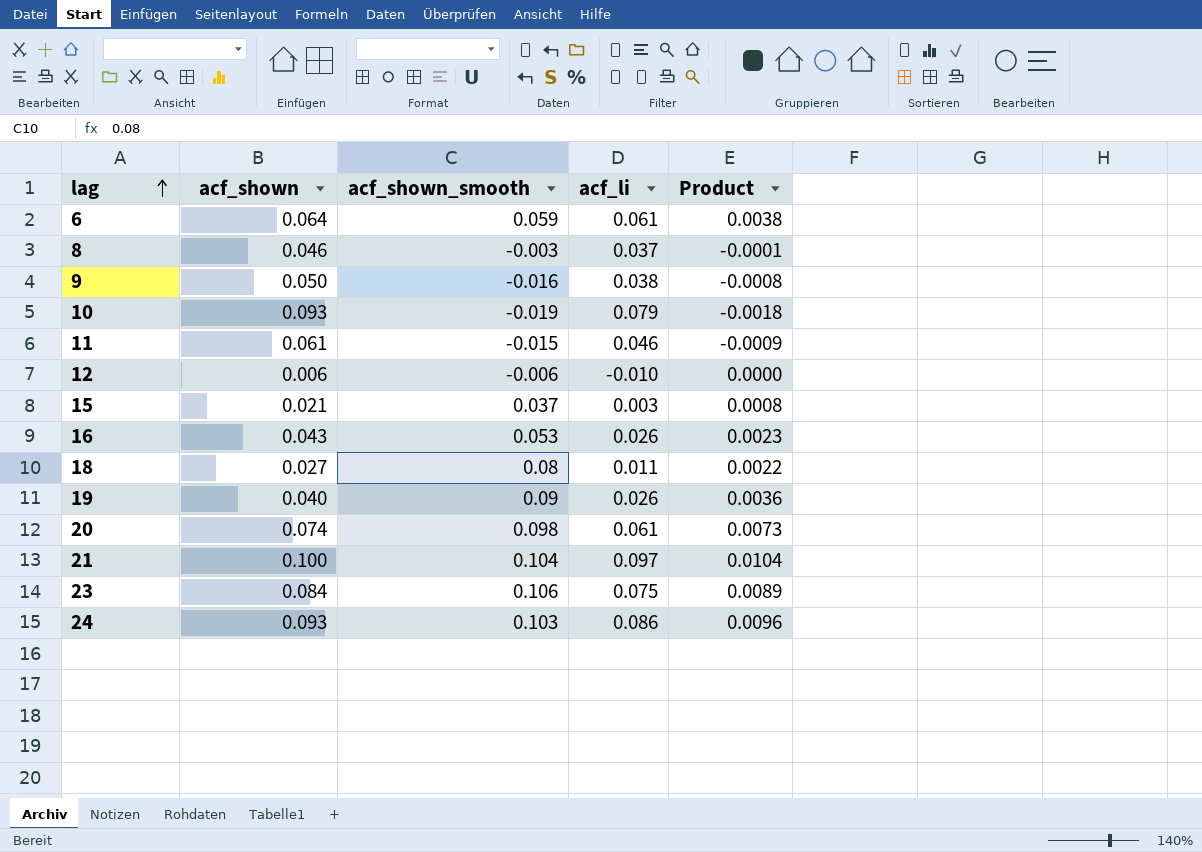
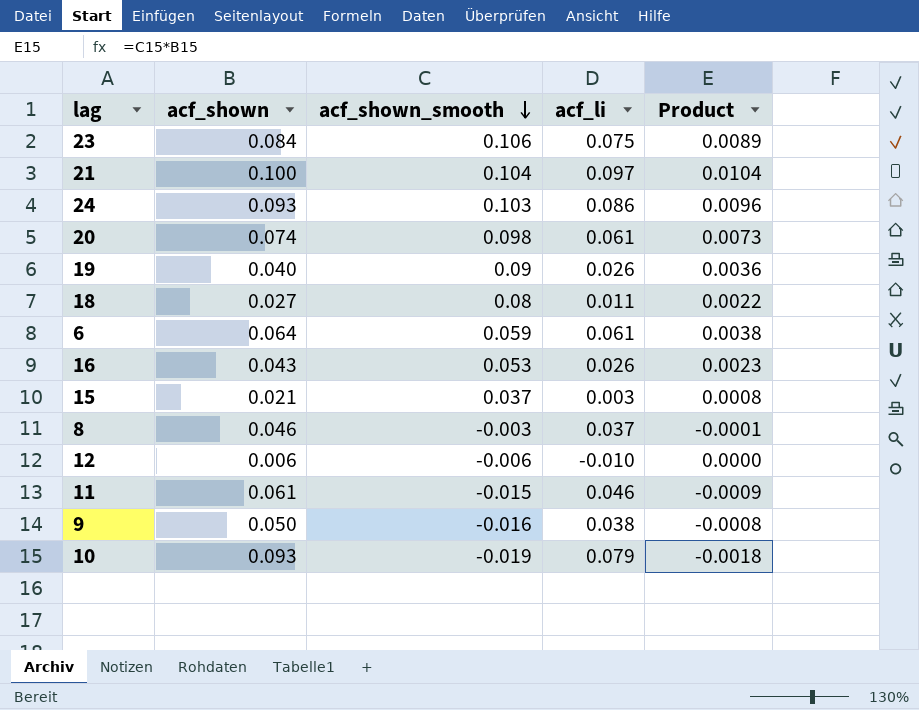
row order: lag ascending -> acf_shown_smooth descending

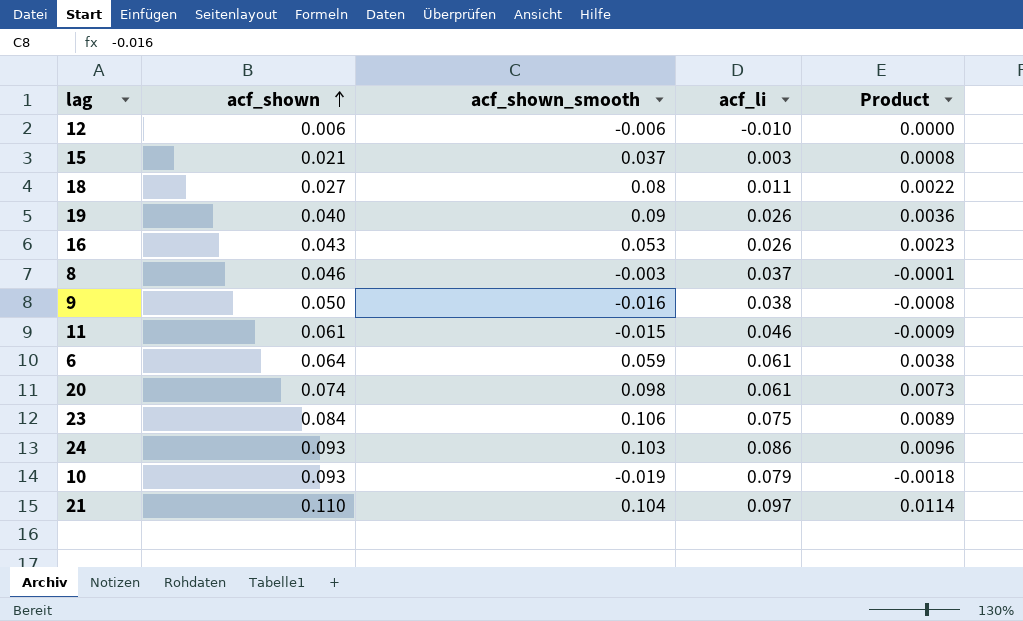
row order: acf_shown_smooth descending -> acf_shown ascending
21 | acf_shown: 0.100 -> 0.110
21 | Product: 0.0104 -> 0.0114

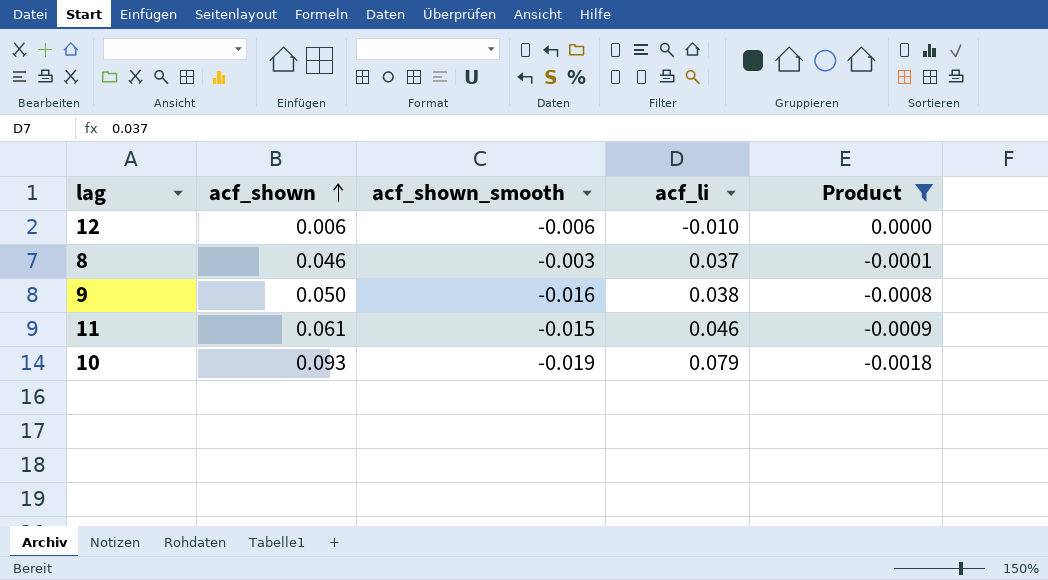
filter: none -> Product <= 0.0000

